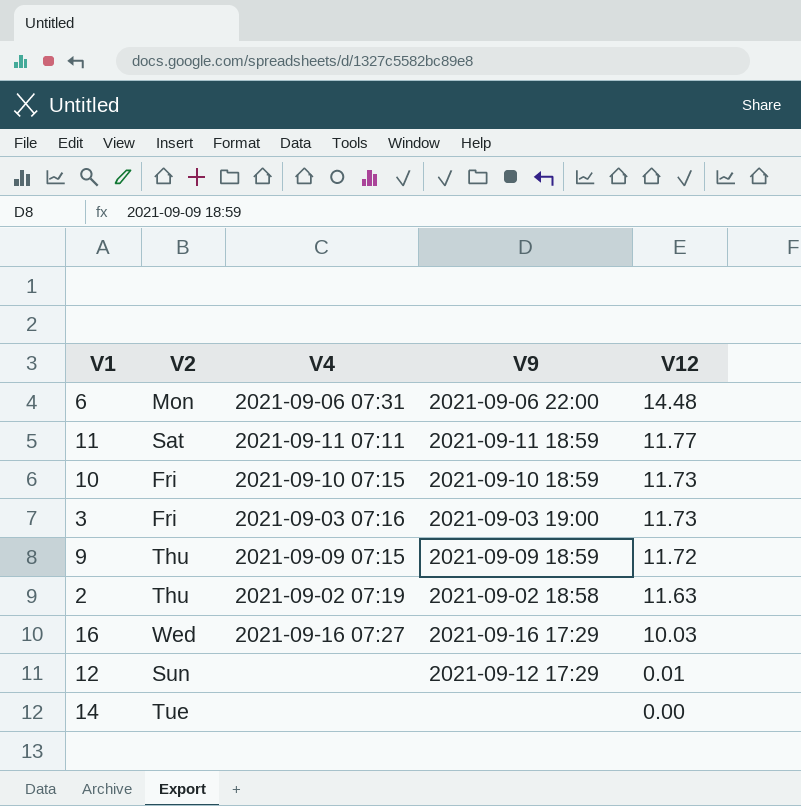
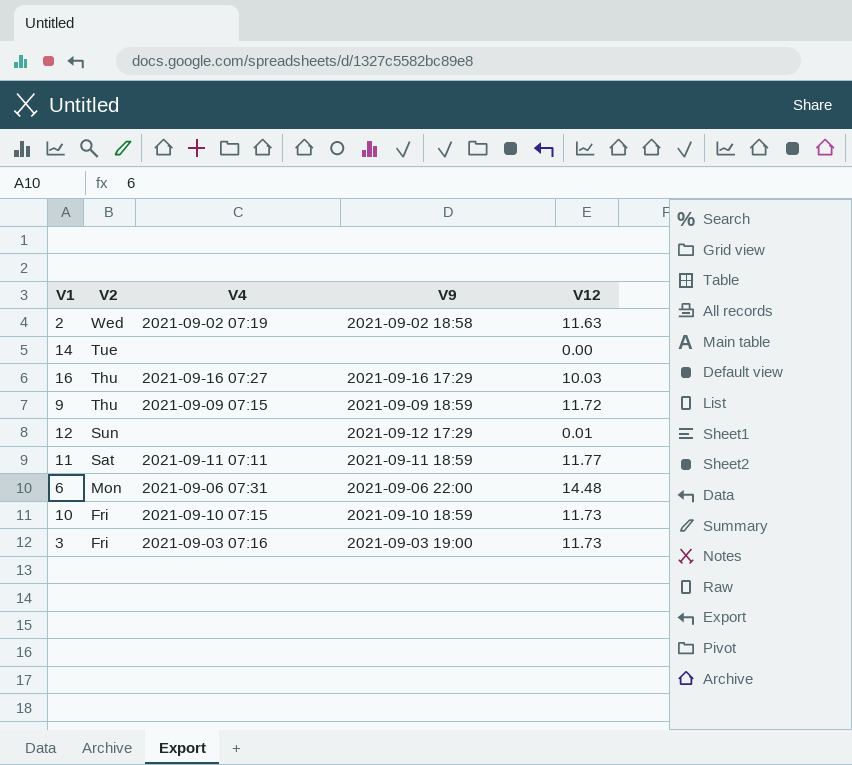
row order: V12 descending -> V2 descending
2 | V2: Thu -> Wed
16 | V2: Wed -> Thu

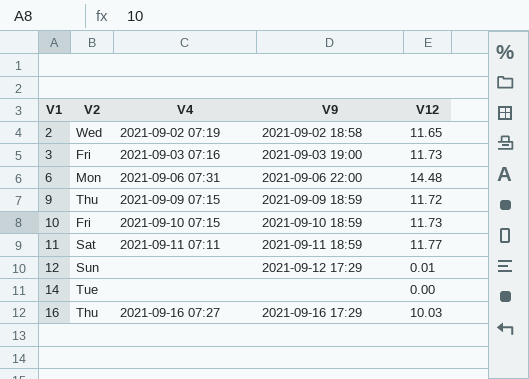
row order: V2 descending -> V1 ascending
2 | V12: 11.63 -> 11.65

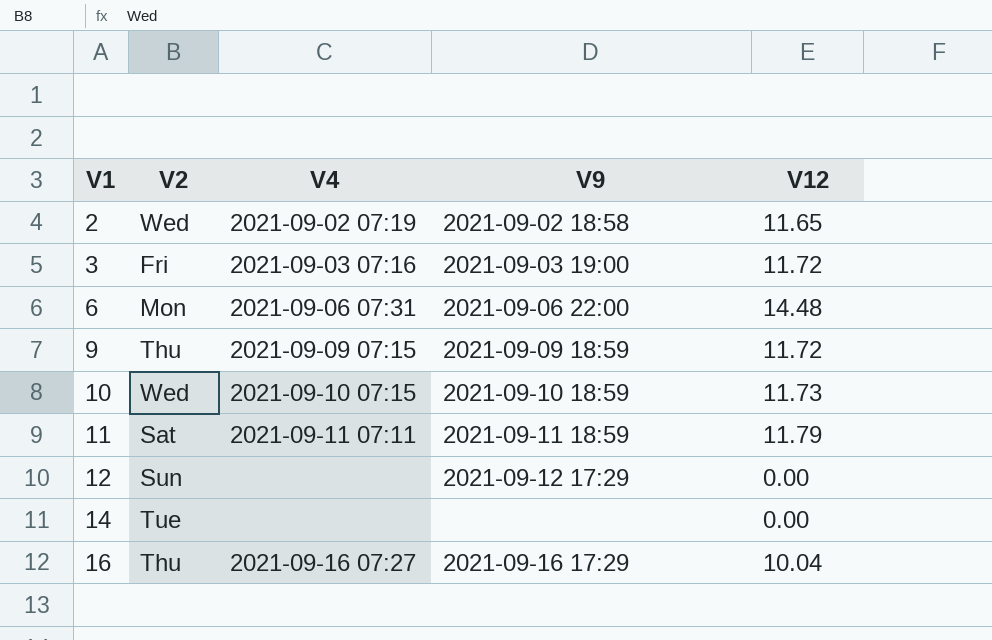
3 | V12: 11.73 -> 11.72
10 | V2: Fri -> Wed
11 | V12: 11.77 -> 11.79
12 | V12: 0.01 -> 0.00
16 | V12: 10.03 -> 10.04

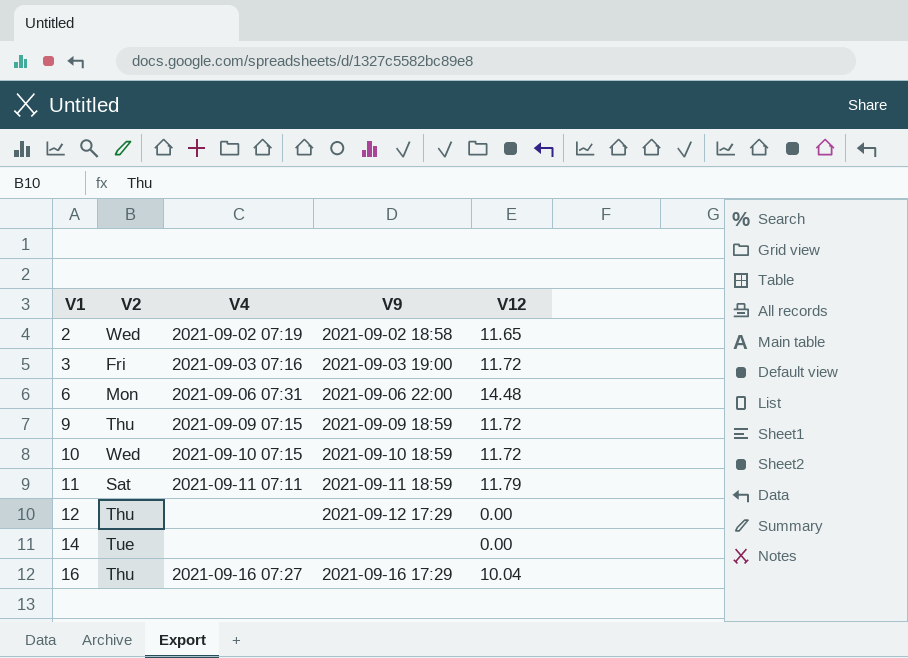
10 | V12: 11.73 -> 11.72
12 | V2: Sun -> Thu

